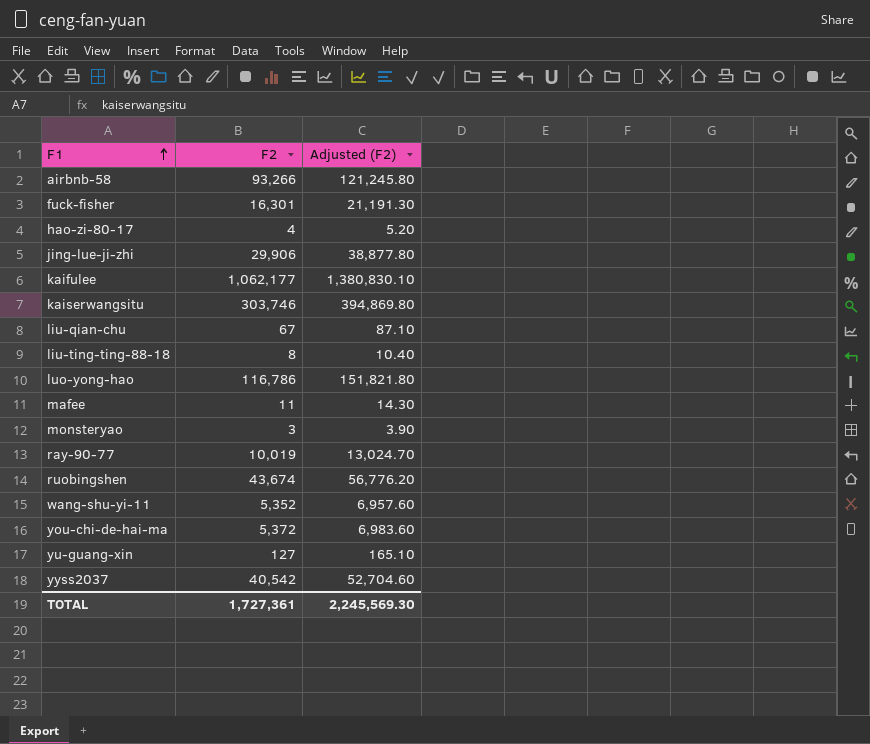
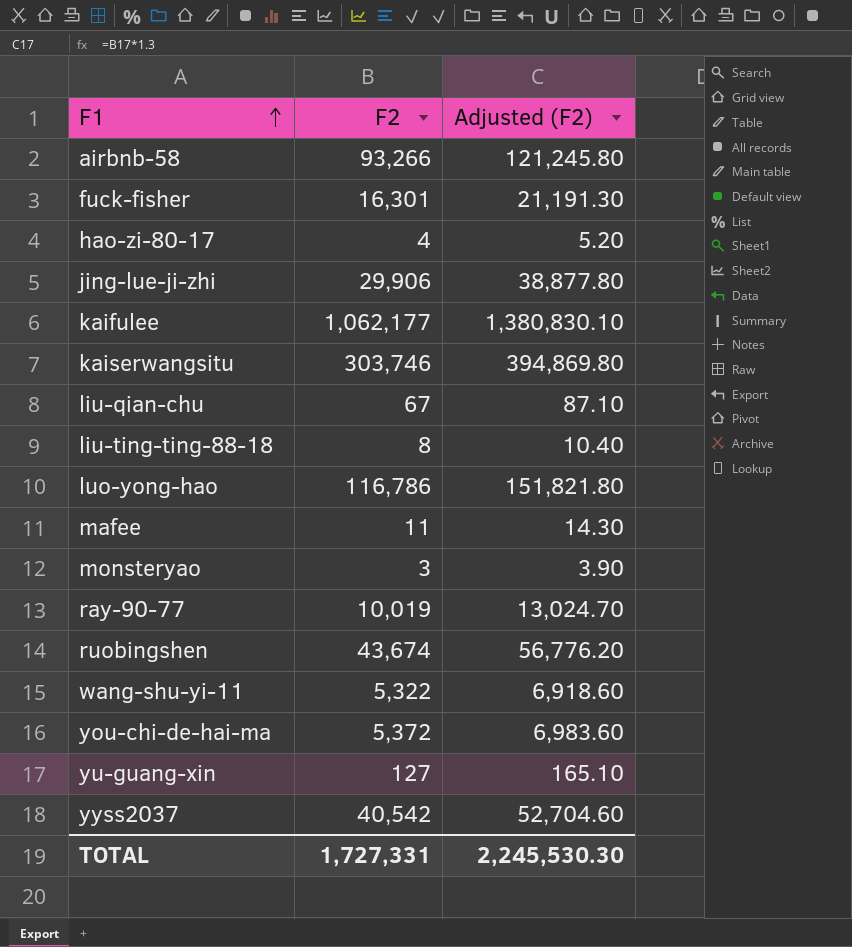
wang-shu-yi-11 | F2: 5,352 -> 5,322
wang-shu-yi-11 | Adjusted (F2): 6,957.60 -> 6,918.60
TOTAL | F2: 1,727,361 -> 1,727,331
TOTAL | Adjusted (F2): 2,245,569.30 -> 2,245,530.30

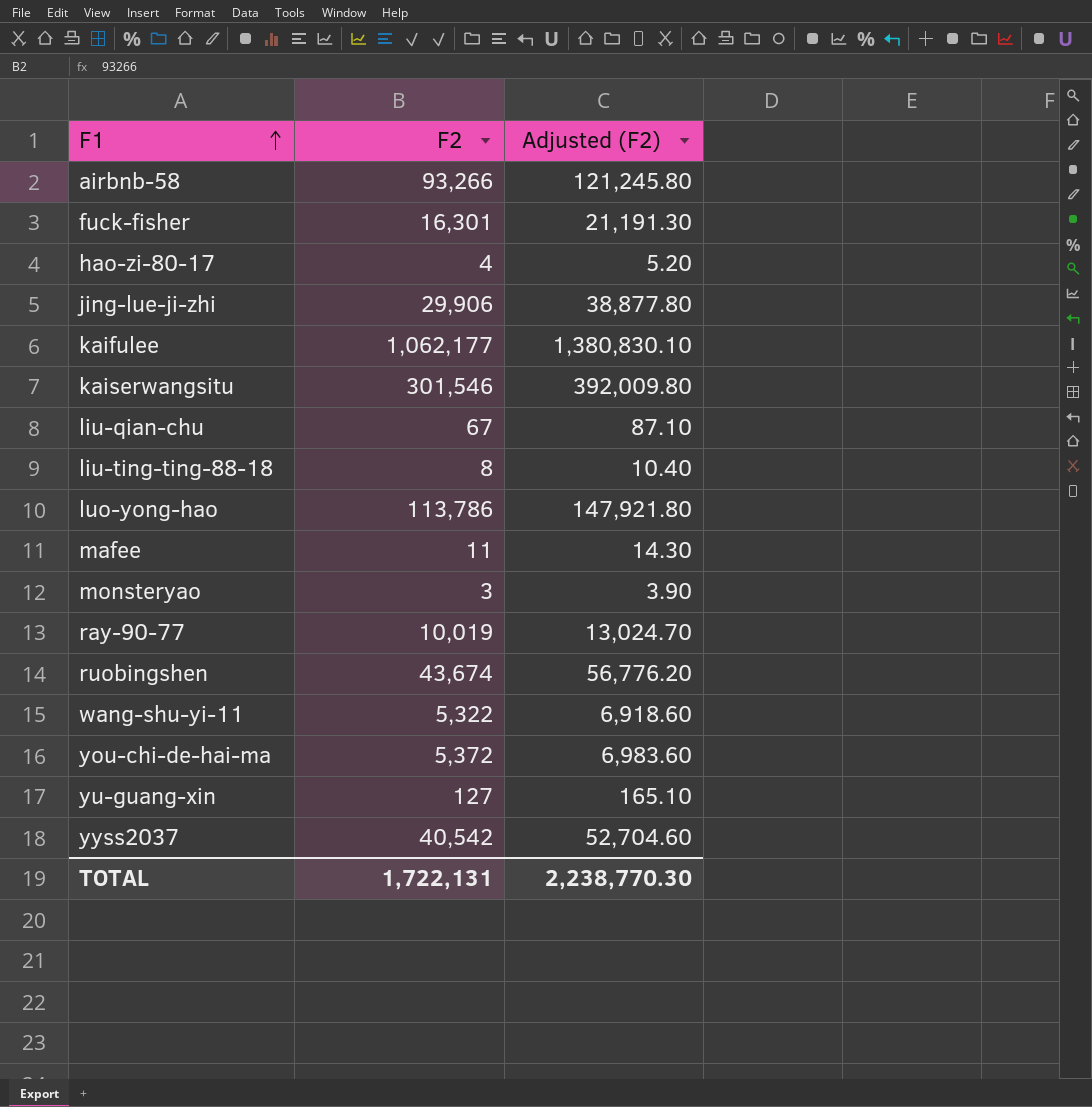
kaiserwangsitu | F2: 303,746 -> 301,546
kaiserwangsitu | Adjusted (F2): 394,869.80 -> 392,009.80
luo-yong-hao | F2: 116,786 -> 113,786
luo-yong-hao | Adjusted (F2): 151,821.80 -> 147,921.80
TOTAL | F2: 1,727,331 -> 1,722,131
TOTAL | Adjusted (F2): 2,245,530.30 -> 2,238,770.30

